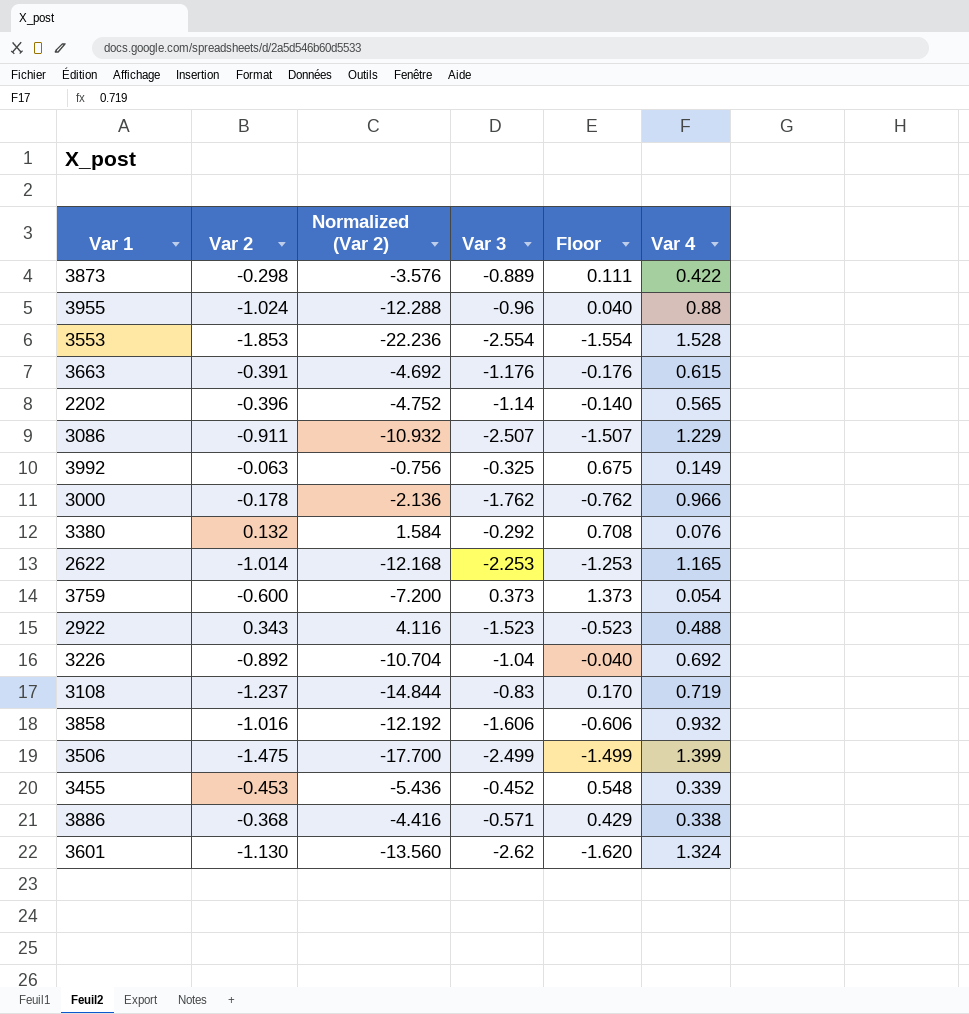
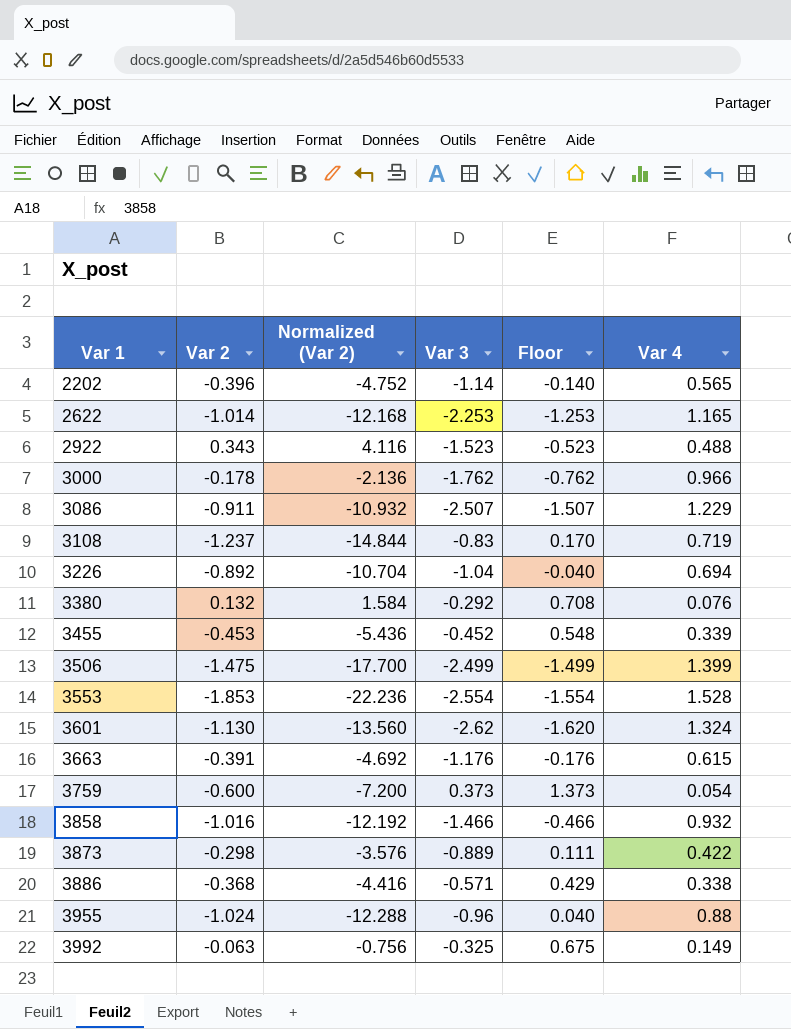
row order: none -> Var 1 ascending
3226 | Var 4: 0.692 -> 0.694
3858 | Var 3: -1.606 -> -1.466
3858 | Floor: -0.606 -> -0.466

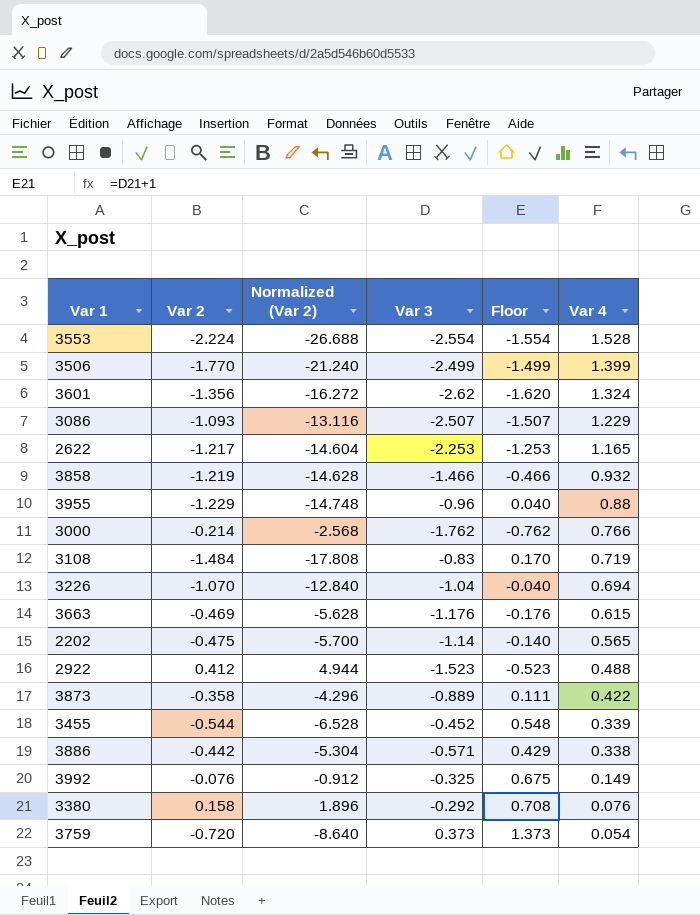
row order: Var 1 ascending -> Var 4 descending
3553 | Var 2: -1.853 -> -2.224
3553 | Normalized (Var 2): -22.236 -> -26.688
3506 | Var 2: -1.475 -> -1.770
3506 | Normalized (Var 2): -17.700 -> -21.240
3601 | Var 2: -1.130 -> -1.356
3601 | Normalized (Var 2): -13.560 -> -16.272
3086 | Var 2: -0.911 -> -1.093
3086 | Normalized (Var 2): -10.932 -> -13.116
2622 | Var 2: -1.014 -> -1.217
2622 | Normalized (Var 2): -12.168 -> -14.604
3858 | Var 2: -1.016 -> -1.219
3858 | Normalized (Var 2): -12.192 -> -14.628
3955 | Var 2: -1.024 -> -1.229
3955 | Normalized (Var 2): -12.288 -> -14.748
3000 | Var 2: -0.178 -> -0.214
3000 | Normalized (Var 2): -2.136 -> -2.568
3000 | Var 4: 0.966 -> 0.766
3108 | Var 2: -1.237 -> -1.484
3108 | Normalized (Var 2): -14.844 -> -17.808
3226 | Var 2: -0.892 -> -1.070
3226 | Normalized (Var 2): -10.704 -> -12.840
3663 | Var 2: -0.391 -> -0.469
3663 | Normalized (Var 2): -4.692 -> -5.628
2202 | Var 2: -0.396 -> -0.475
2202 | Normalized (Var 2): -4.752 -> -5.700
2922 | Var 2: 0.343 -> 0.412
2922 | Normalized (Var 2): 4.116 -> 4.944
3873 | Var 2: -0.298 -> -0.358
3873 | Normalized (Var 2): -3.576 -> -4.296
3455 | Var 2: -0.453 -> -0.544
3455 | Normalized (Var 2): -5.436 -> -6.528
3886 | Var 2: -0.368 -> -0.442
3886 | Normalized (Var 2): -4.416 -> -5.304
3992 | Var 2: -0.063 -> -0.076
3992 | Normalized (Var 2): -0.756 -> -0.912
3380 | Var 2: 0.132 -> 0.158
3380 | Normalized (Var 2): 1.584 -> 1.896
3759 | Var 2: -0.600 -> -0.720
3759 | Normalized (Var 2): -7.200 -> -8.640

